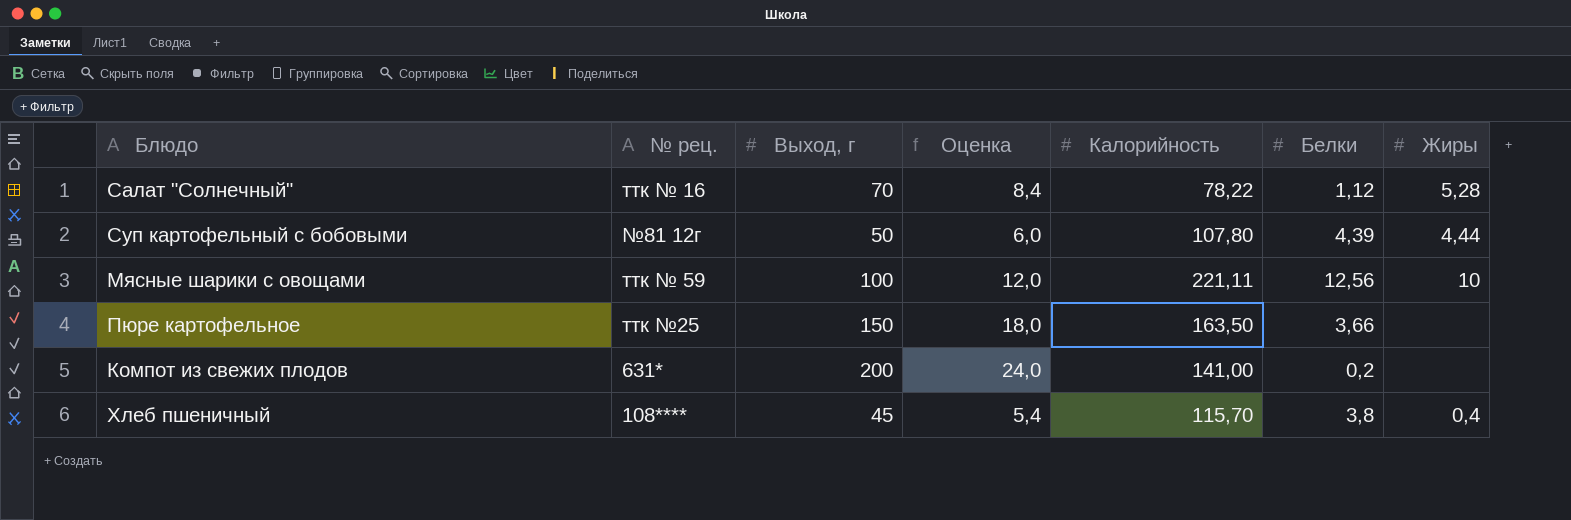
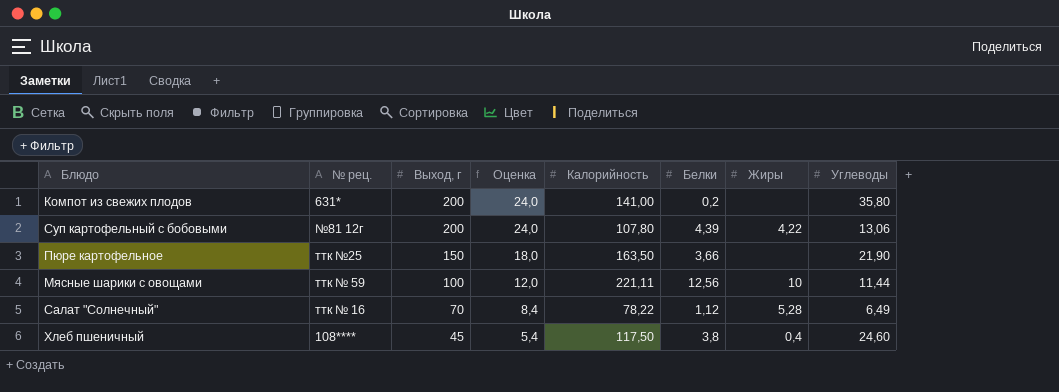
row order: none -> Выход, г descending
column Углеводы | position: none -> 8
Суп картофельный с бобовыми | Выход, г: 50 -> 200
Суп картофельный с бобовыми | Оценка: 6,0 -> 24,0
Суп картофельный с бобовыми | Жиры: 4,44 -> 4,22
Хлеб пшеничный | Калорийность: 115,70 -> 117,50

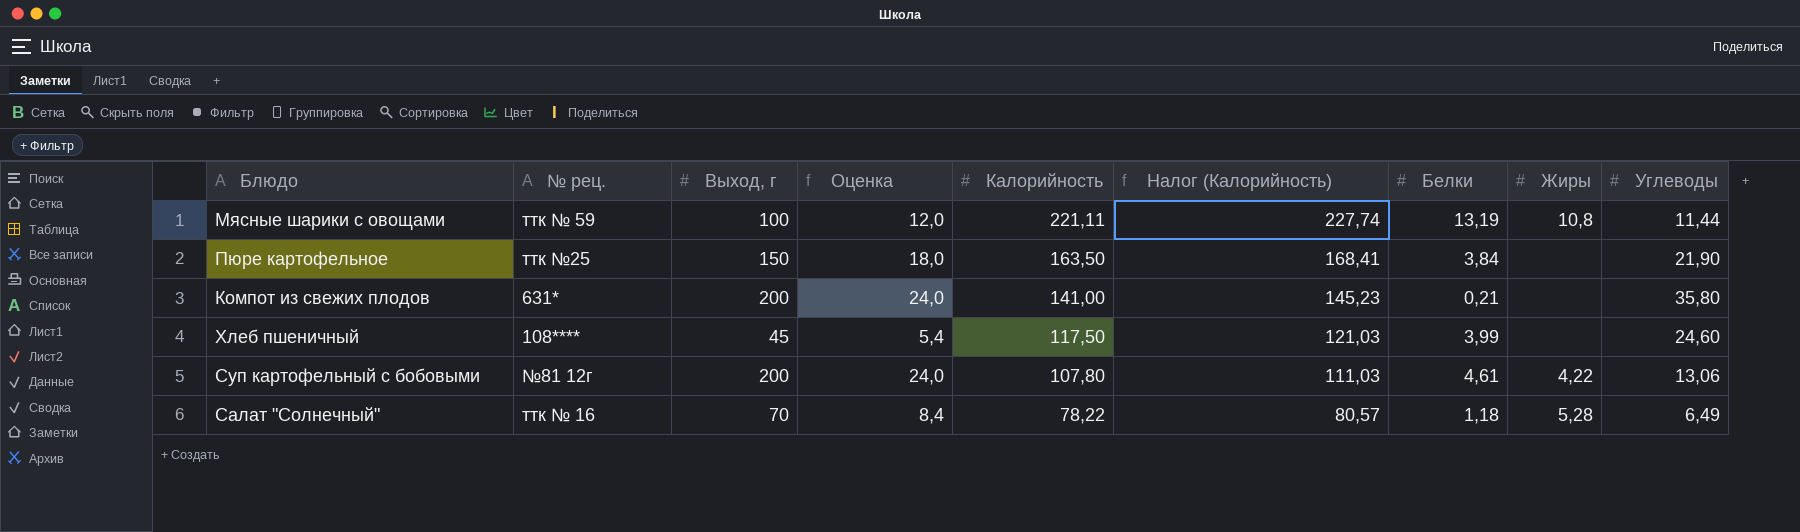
row order: Выход, г descending -> Калорийность descending
column Налог (Калорийность) | formula: none -> [Калорийность] * 1,03
Мясные шарики с овощами | Белки: 12,56 -> 13,19
Мясные шарики с овощами | Жиры: 10 -> 10,8
Пюре картофельное | Белки: 3,66 -> 3,84
Компот из свежих плодов | Белки: 0,2 -> 0,21
Хлеб пшеничный | Белки: 3,8 -> 3,99
Хлеб пшеничный | Жиры: 0,4 -> none
Суп картофельный с бобовыми | Белки: 4,39 -> 4,61
Салат "Солнечный" | Белки: 1,12 -> 1,18

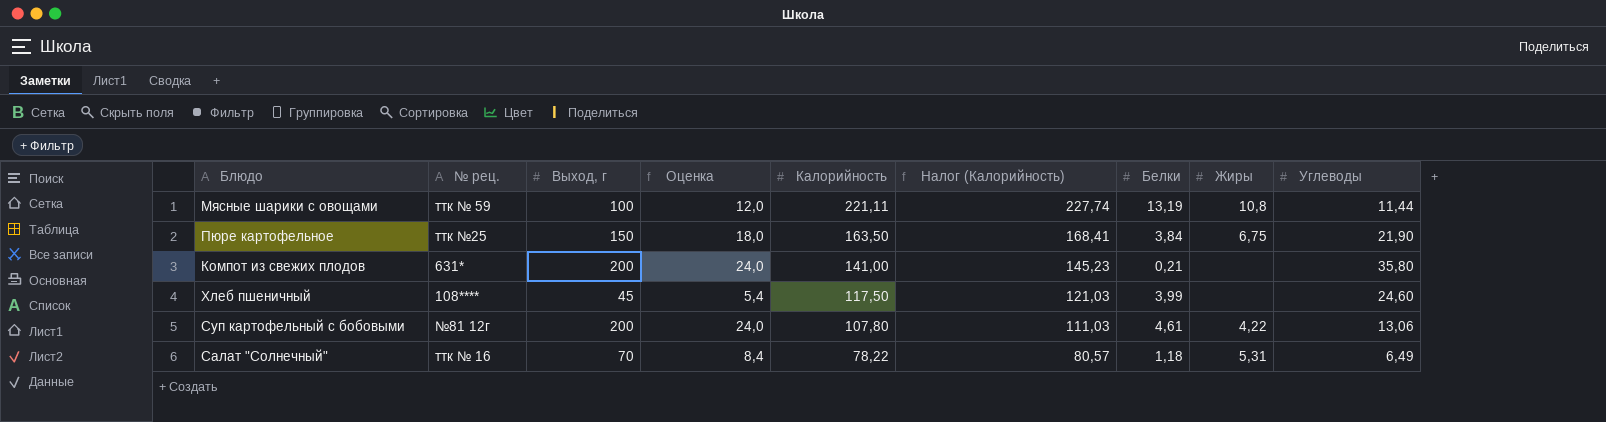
Пюре картофельное | Жиры: none -> 6,75
Салат "Солнечный" | Жиры: 5,28 -> 5,31

